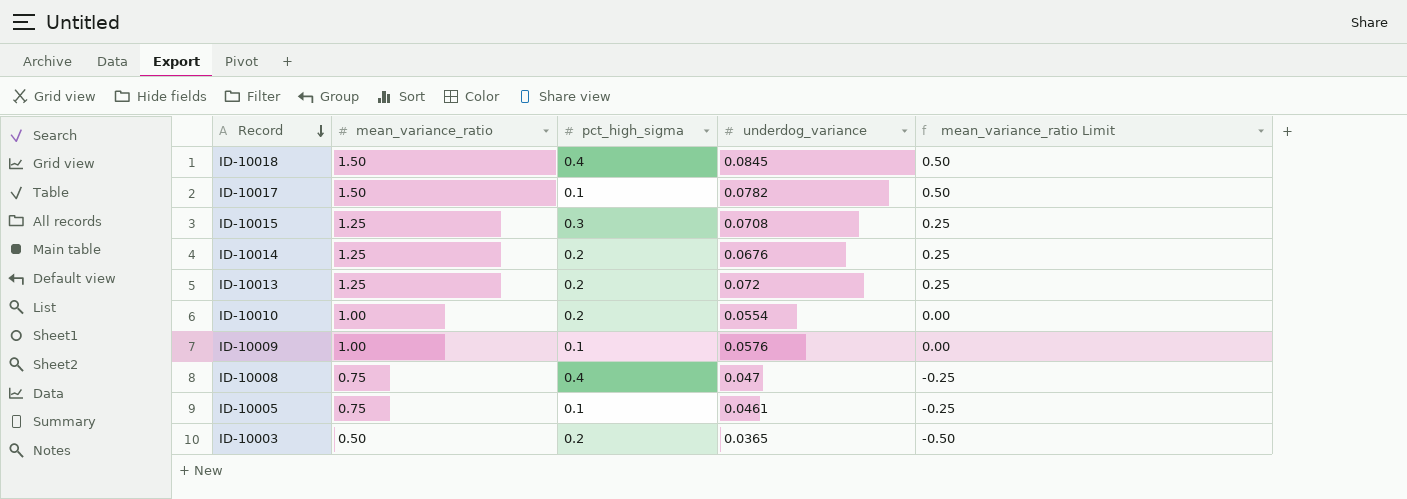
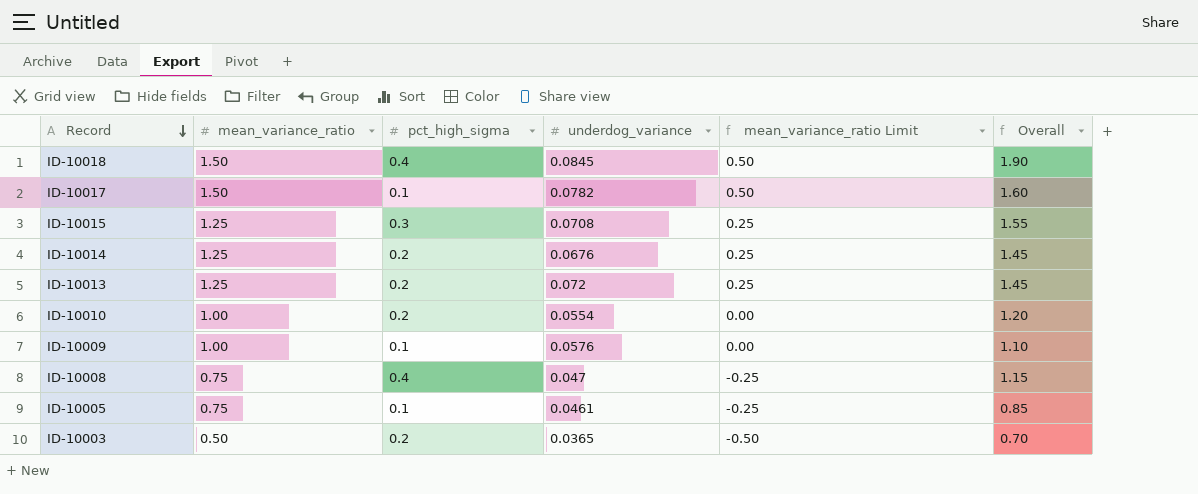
column Overall | formula: none -> [mean_variance_ratio] + [pct_high_sigma]

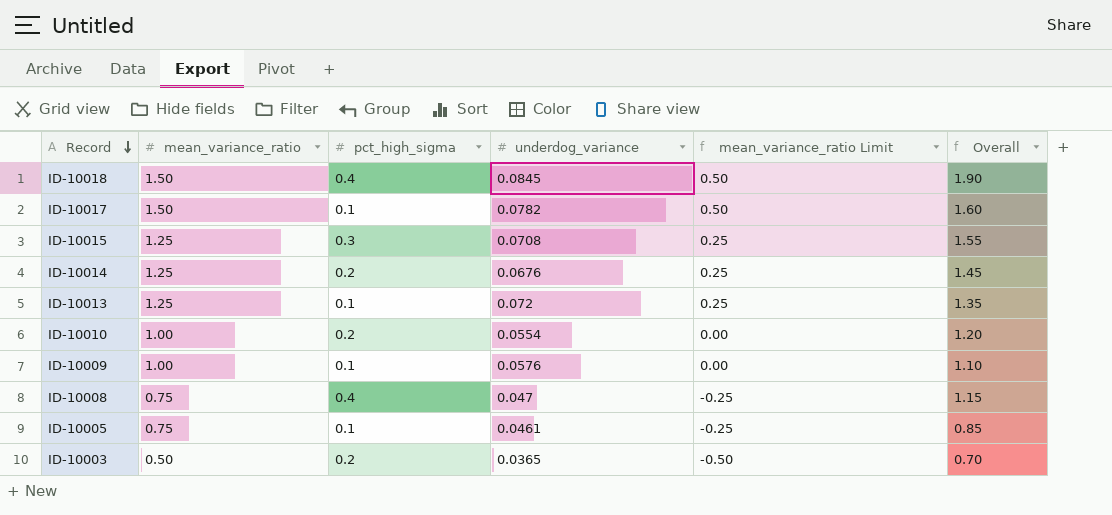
ID-10013 | pct_high_sigma: 0.2 -> 0.1
ID-10013 | Overall: 1.45 -> 1.35

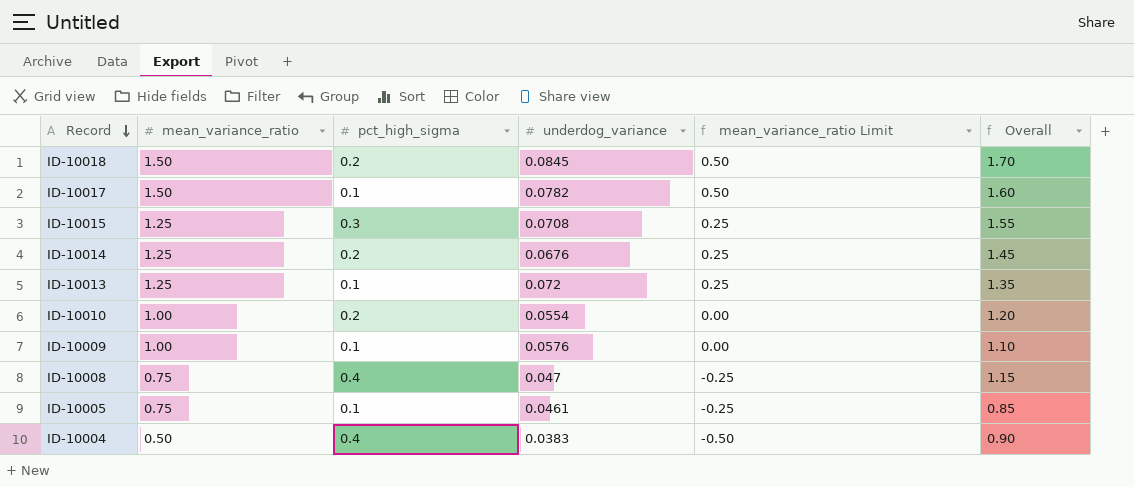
row ID-10003: 0.50 | 0.2 | 0.0365 | -0.50 | 0.70 -> none
ID-10018 | pct_high_sigma: 0.4 -> 0.2
ID-10018 | Overall: 1.90 -> 1.70
row ID-10004: none -> 0.50 | 0.4 | 0.0383 | -0.50 | 0.90

